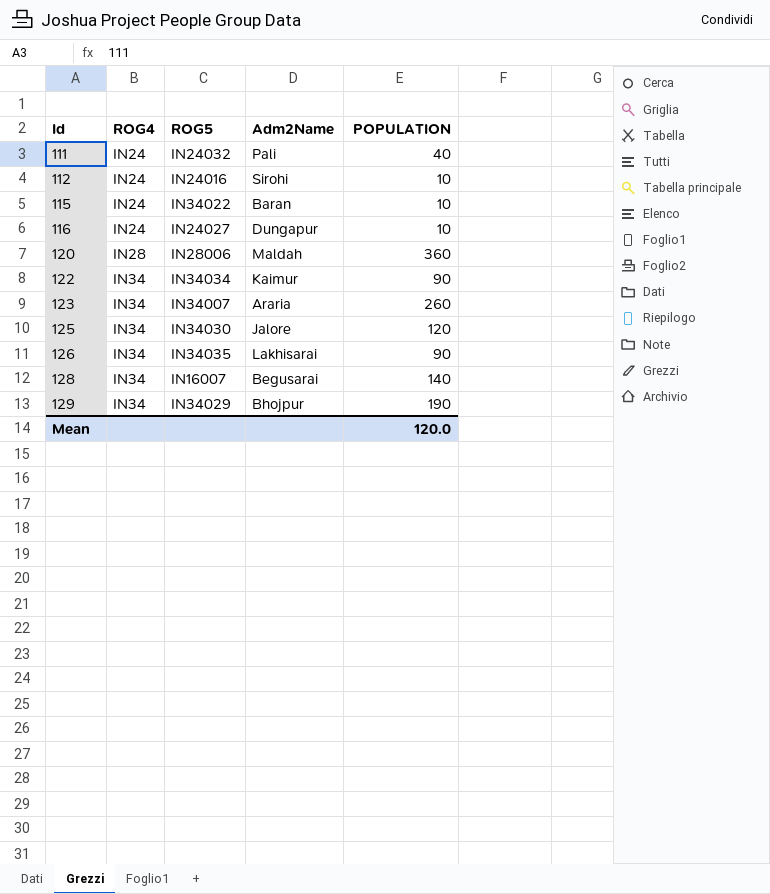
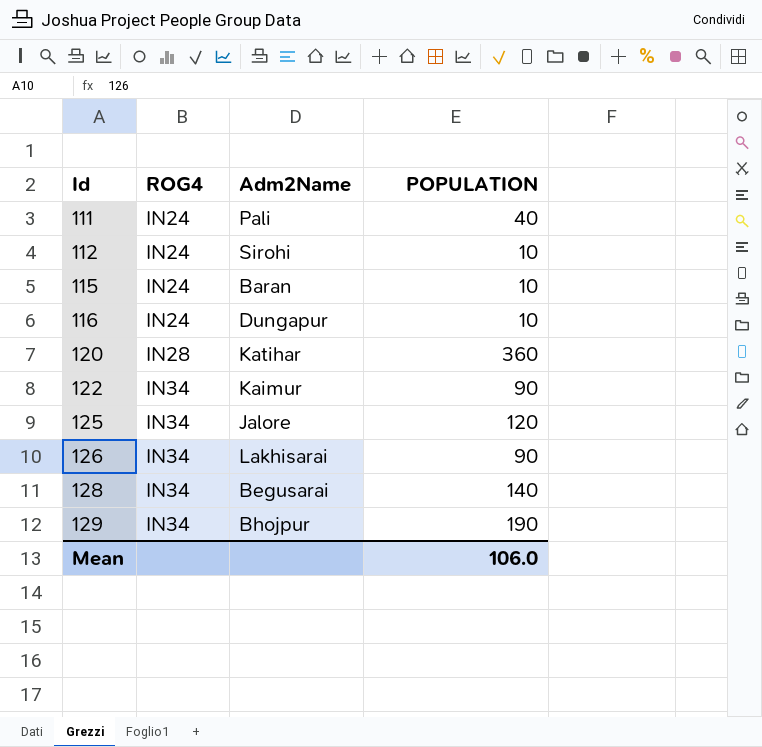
column ROG5 | position: 3 -> none
row 123: IN34 | IN34007 | Araria | 260 -> none
120 | Adm2Name: Maldah -> Katihar
Mean | POPULATION: 120.0 -> 106.0

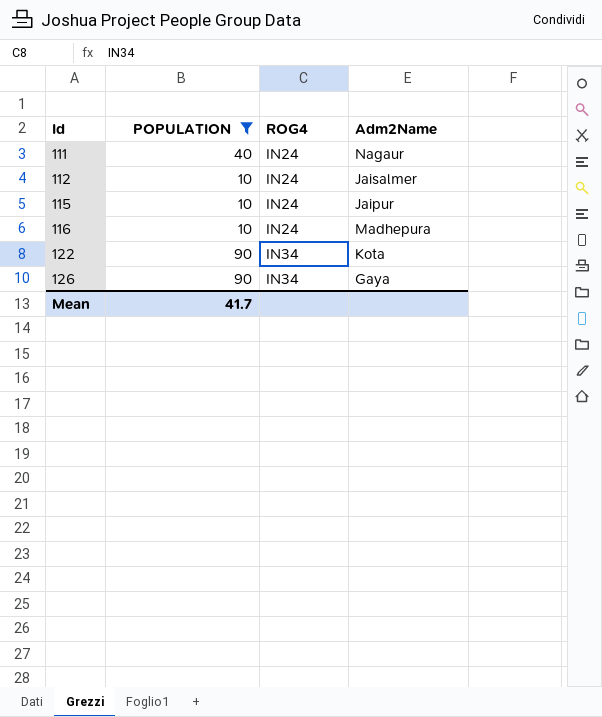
filter: none -> POPULATION <= 90
column POPULATION | position: 4 -> 2
111 | Adm2Name: Pali -> Nagaur
112 | Adm2Name: Sirohi -> Jaisalmer
115 | Adm2Name: Baran -> Jaipur
116 | Adm2Name: Dungapur -> Madhepura
122 | Adm2Name: Kaimur -> Kota
126 | Adm2Name: Lakhisarai -> Gaya
Mean | POPULATION: 106.0 -> 41.7

